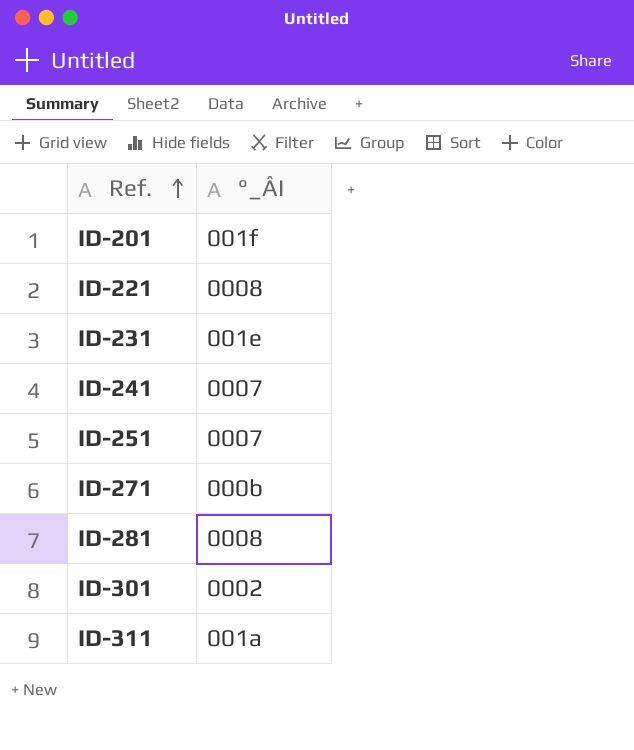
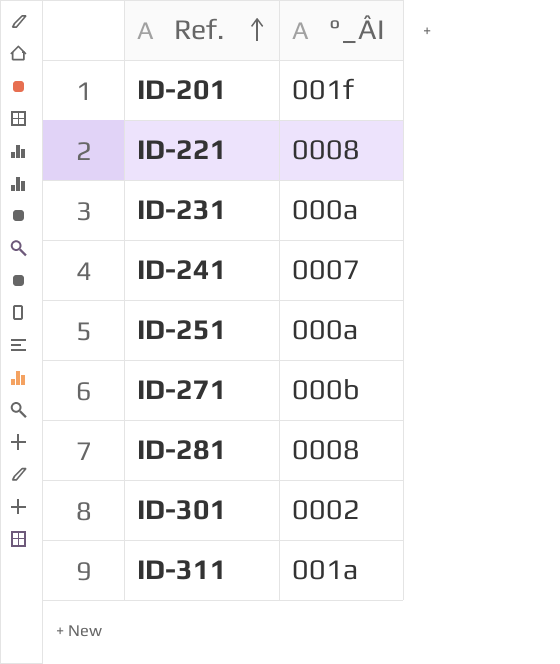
ID-231 | °_ÂI: 001e -> 000a
ID-251 | °_ÂI: 0007 -> 000a

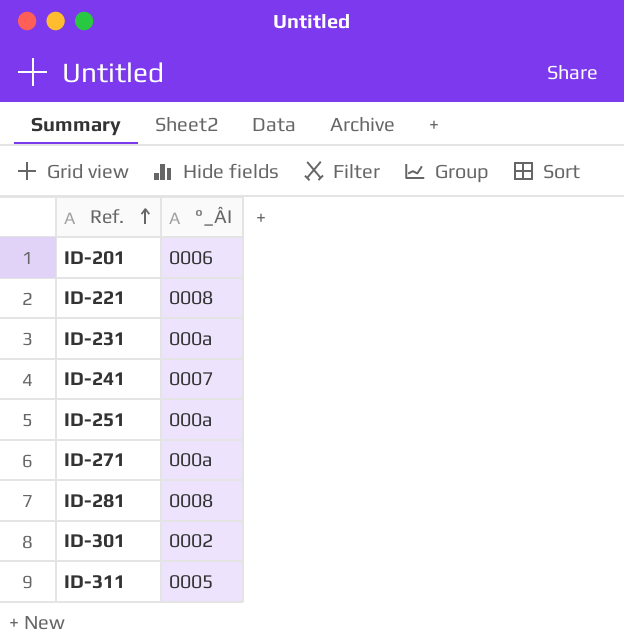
ID-201 | °_ÂI: 001f -> 0006
ID-271 | °_ÂI: 000b -> 000a
ID-311 | °_ÂI: 001a -> 0005

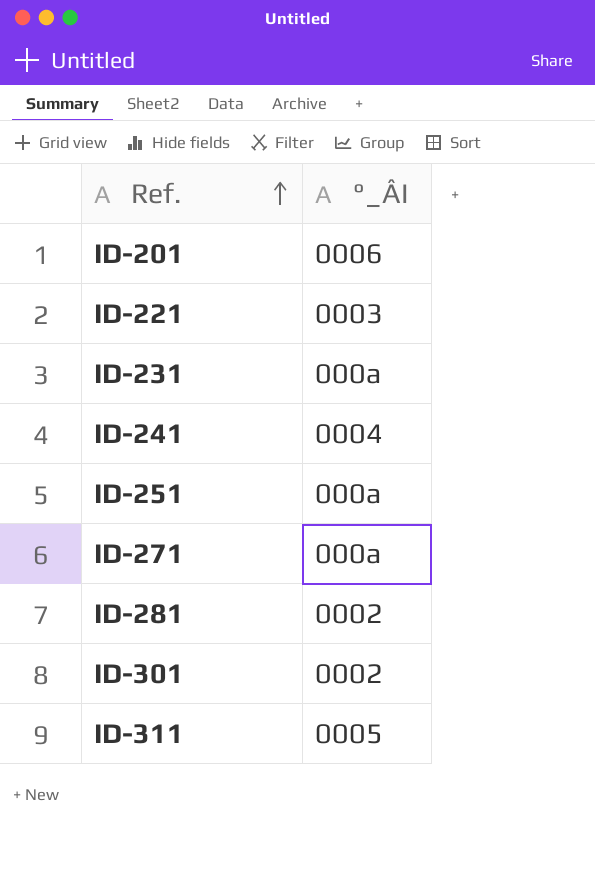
ID-221 | °_ÂI: 0008 -> 0003
ID-241 | °_ÂI: 0007 -> 0004
ID-281 | °_ÂI: 0008 -> 0002

